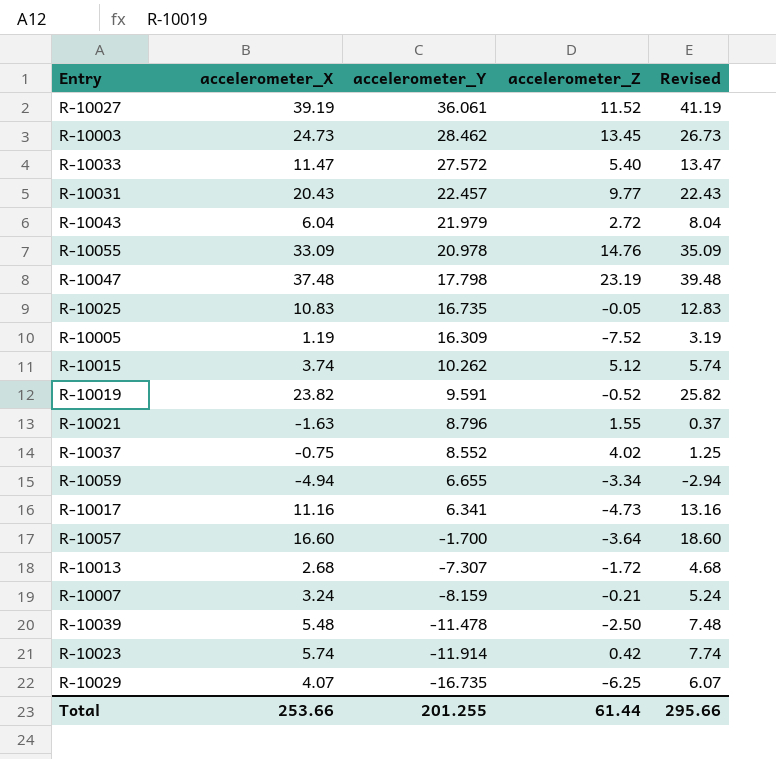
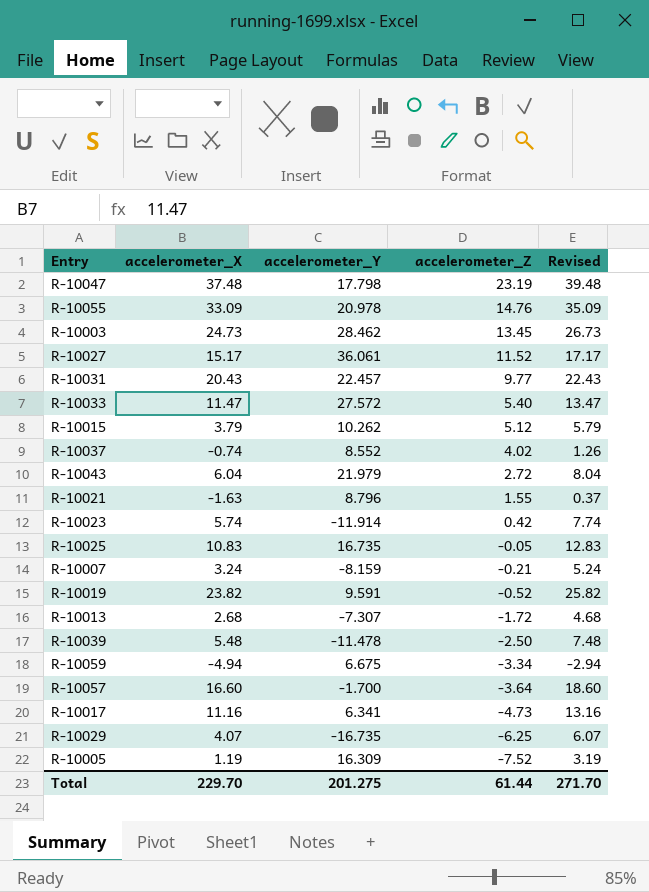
row order: accelerometer_Y descending -> accelerometer_Z descending
R-10027 | accelerometer_X: 39.19 -> 15.17
R-10027 | Revised: 41.19 -> 17.17
R-10015 | accelerometer_X: 3.74 -> 3.79
R-10015 | Revised: 5.74 -> 5.79
R-10037 | accelerometer_X: -0.75 -> -0.74
R-10037 | Revised: 1.25 -> 1.26
R-10059 | accelerometer_Y: 6.655 -> 6.675
Total | accelerometer_X: 253.66 -> 229.70
Total | accelerometer_Y: 201.255 -> 201.275
Total | Revised: 295.66 -> 271.70

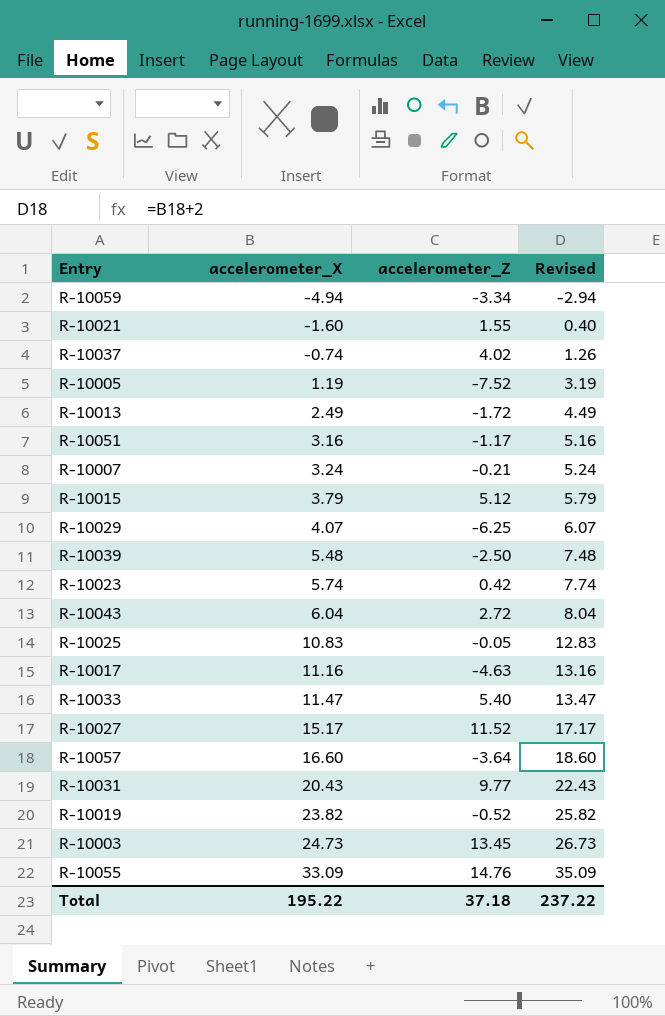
row order: accelerometer_Z descending -> accelerometer_X ascending
column accelerometer_Y | position: 3 -> none
row R-10047: 37.48 | 17.798 | 23.19 | 39.48 -> none
R-10021 | accelerometer_X: -1.63 -> -1.60
R-10021 | Revised: 0.37 -> 0.40
R-10013 | accelerometer_X: 2.68 -> 2.49
R-10013 | Revised: 4.68 -> 4.49
row R-10051: none -> 3.16 | -1.17 | 5.16
R-10017 | accelerometer_Z: -4.73 -> -4.63
Total | accelerometer_X: 229.70 -> 195.22
Total | accelerometer_Z: 61.44 -> 37.18
Total | Revised: 271.70 -> 237.22

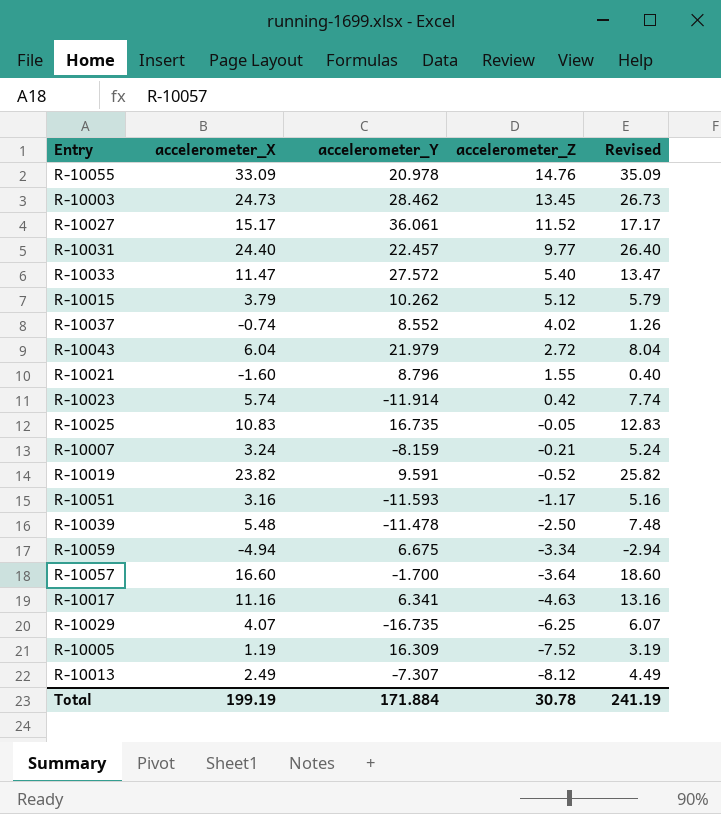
row order: accelerometer_X ascending -> accelerometer_Z descending
column accelerometer_Y | position: none -> 3
R-10031 | accelerometer_X: 20.43 -> 24.40
R-10031 | Revised: 22.43 -> 26.40
R-10013 | accelerometer_Z: -1.72 -> -8.12
Total | accelerometer_X: 195.22 -> 199.19
Total | accelerometer_Z: 37.18 -> 30.78
Total | Revised: 237.22 -> 241.19

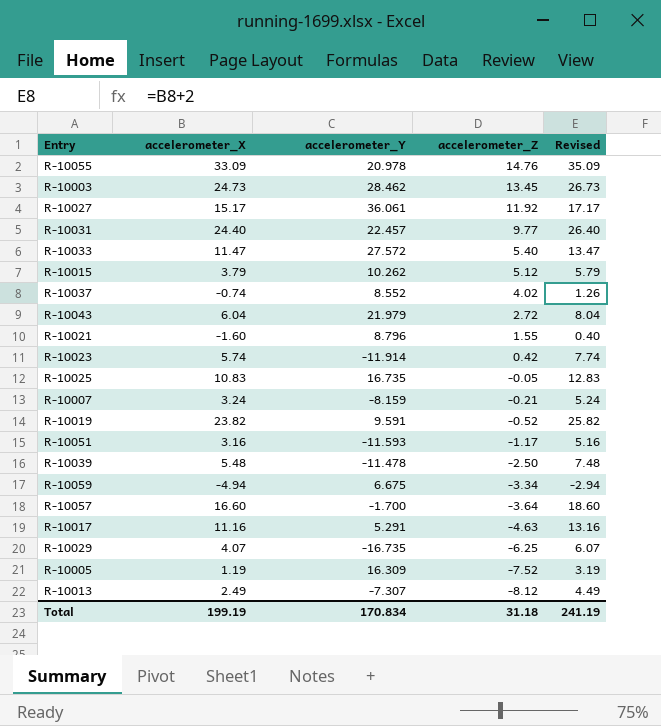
R-10027 | accelerometer_Z: 11.52 -> 11.92
R-10017 | accelerometer_Y: 6.341 -> 5.291
Total | accelerometer_Y: 171.884 -> 170.834
Total | accelerometer_Z: 30.78 -> 31.18

